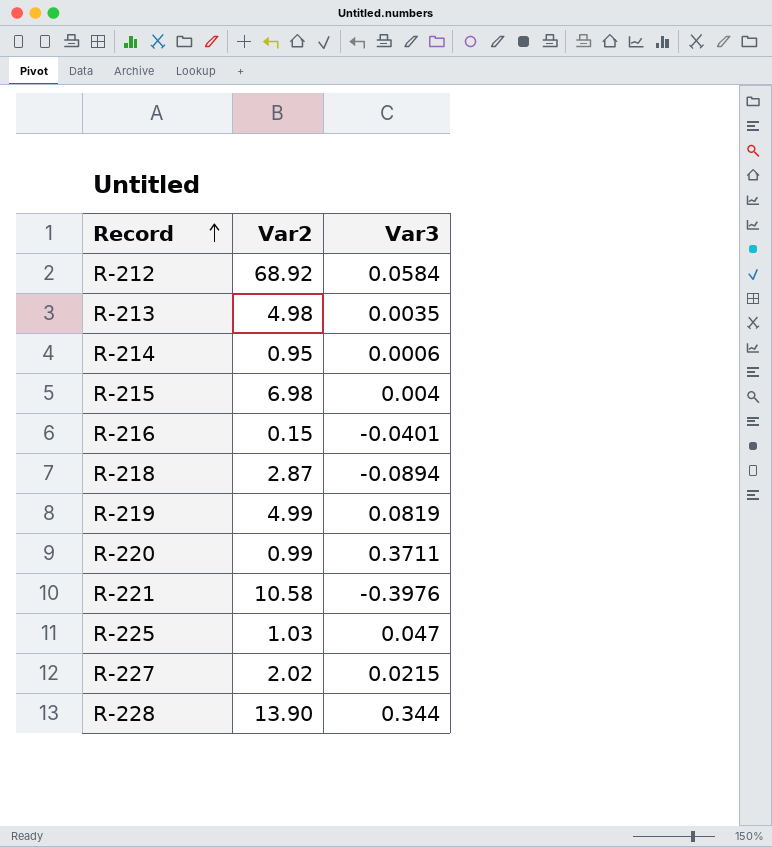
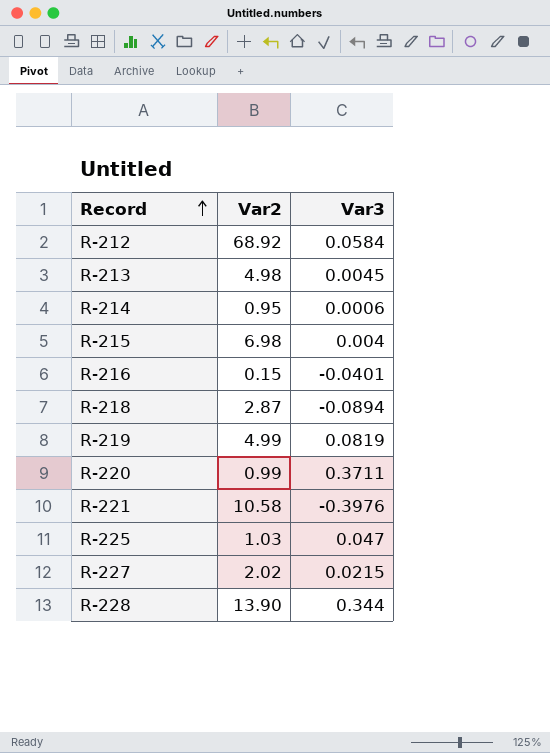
R-213 | Var3: 0.0035 -> 0.0045

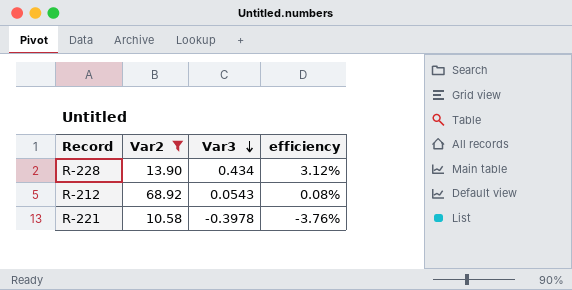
filter: none -> Var2 >= 10.58
row order: Record ascending -> Var3 descending
column efficiency | formula: none -> [Var3] / [Var2]
R-228 | Var3: 0.344 -> 0.434
R-212 | Var3: 0.0584 -> 0.0543
R-221 | Var3: -0.3976 -> -0.3978

